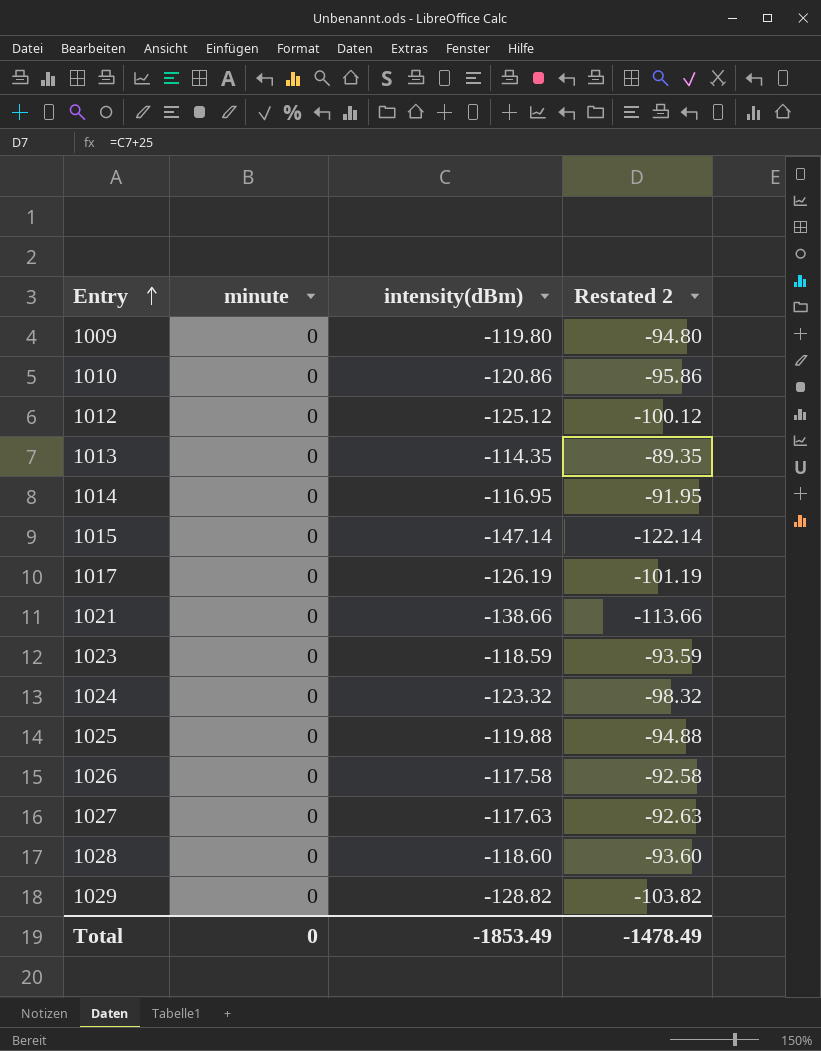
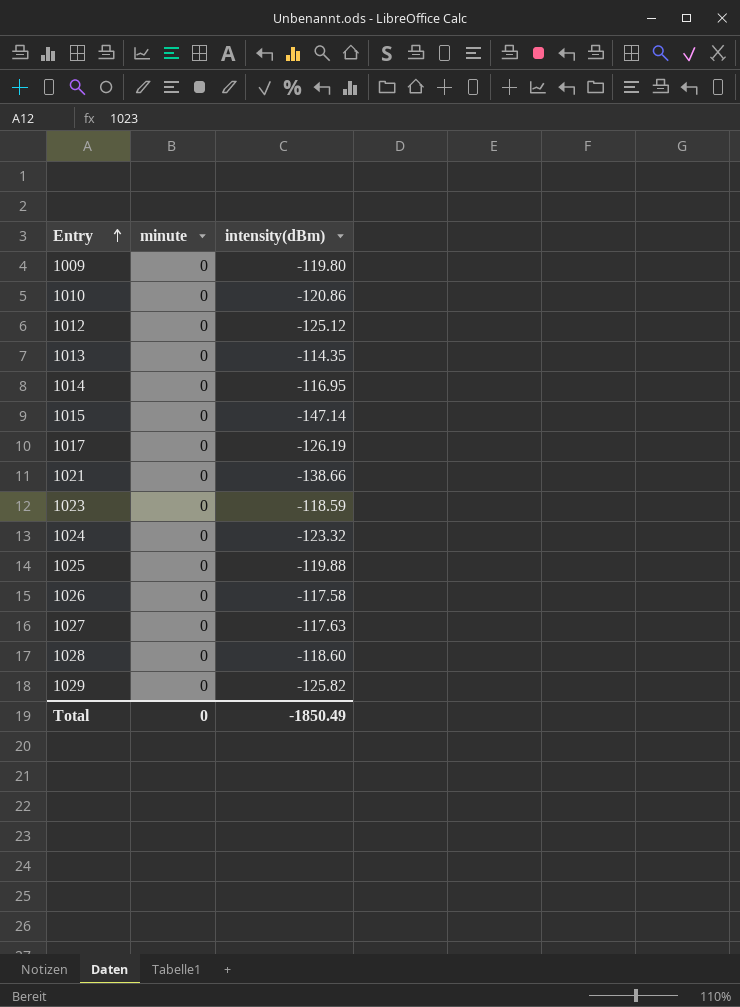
column Restated 2 | formula: [intensity(dBm)] + 25 -> none
1029 | intensity(dBm): -128.82 -> -125.82
Total | intensity(dBm): -1853.49 -> -1850.49

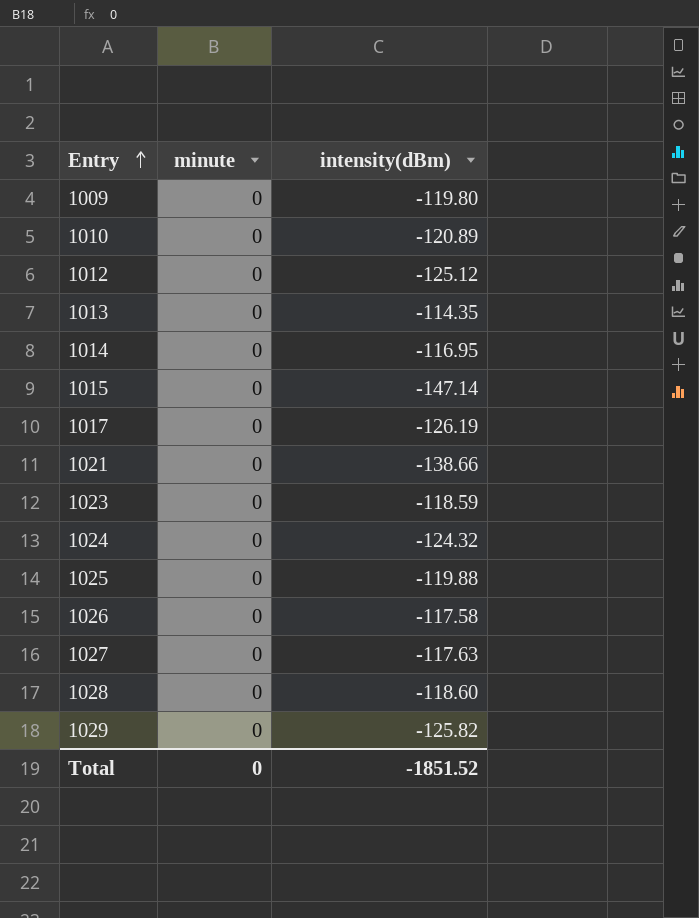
1010 | intensity(dBm): -120.86 -> -120.89
1024 | intensity(dBm): -123.32 -> -124.32
Total | intensity(dBm): -1850.49 -> -1851.52

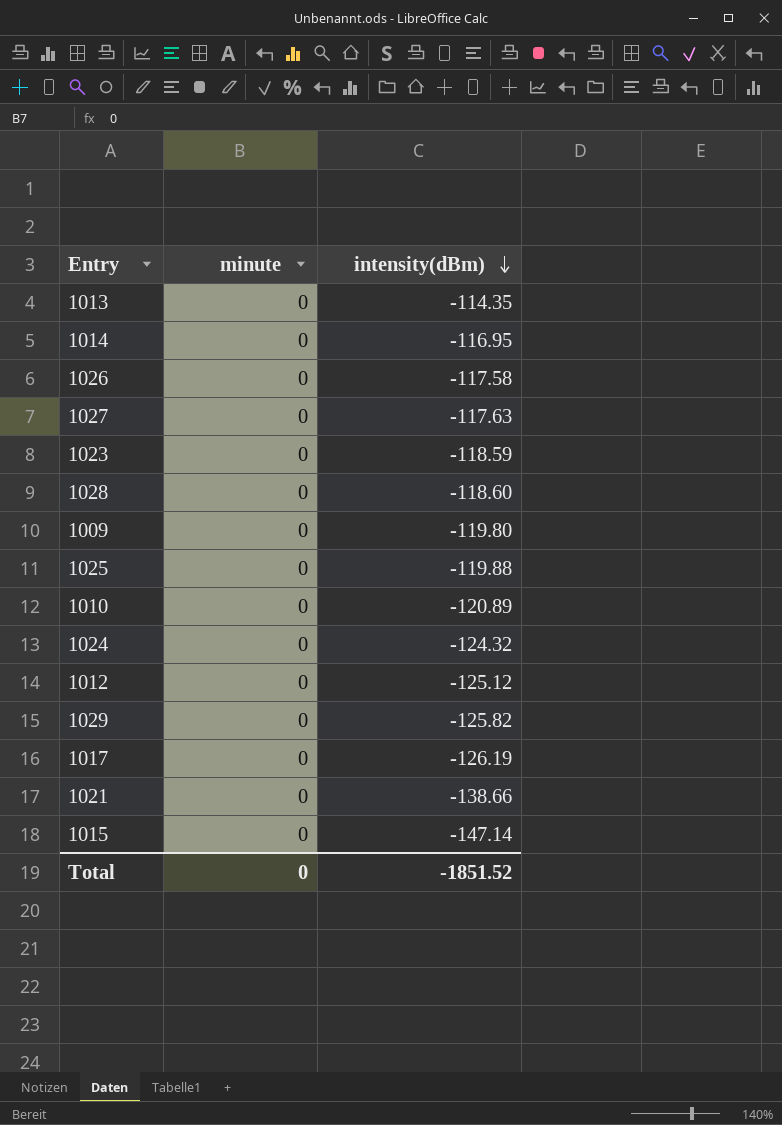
row order: Entry ascending -> intensity(dBm) descending

